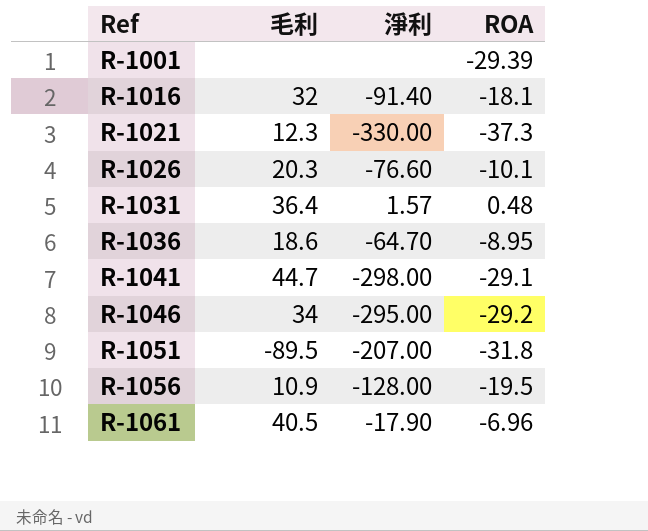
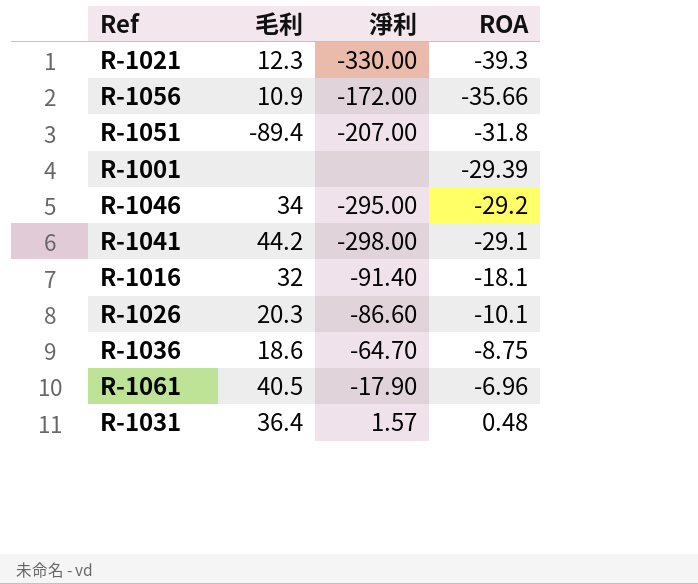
row order: Ref ascending -> ROA ascending
R-1021 | ROA: -37.3 -> -39.3
R-1056 | 淨利: -128.00 -> -172.00
R-1056 | ROA: -19.5 -> -35.66
R-1051 | 毛利: -89.5 -> -89.4
R-1041 | 毛利: 44.7 -> 44.2
R-1026 | 淨利: -76.60 -> -86.60
R-1036 | ROA: -8.95 -> -8.75

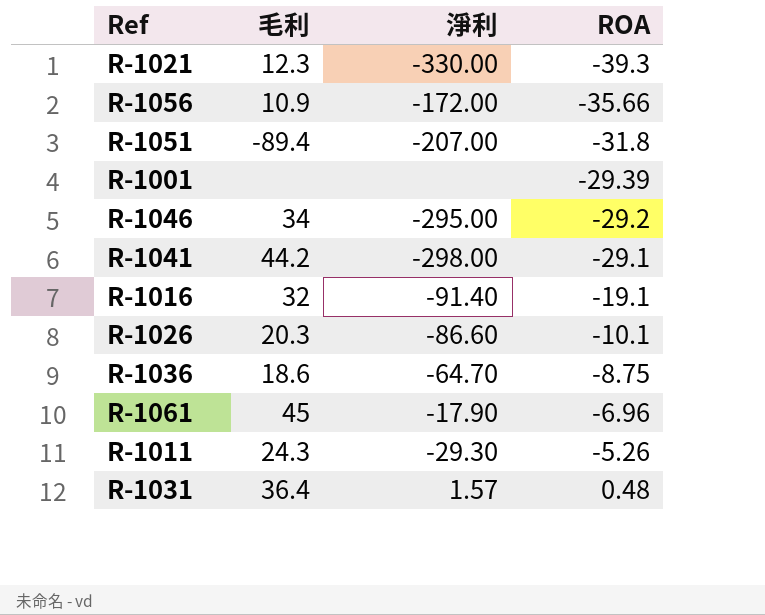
R-1016 | ROA: -18.1 -> -19.1
R-1061 | 毛利: 40.5 -> 45
row R-1011: none -> 24.3 | -29.30 | -5.26

